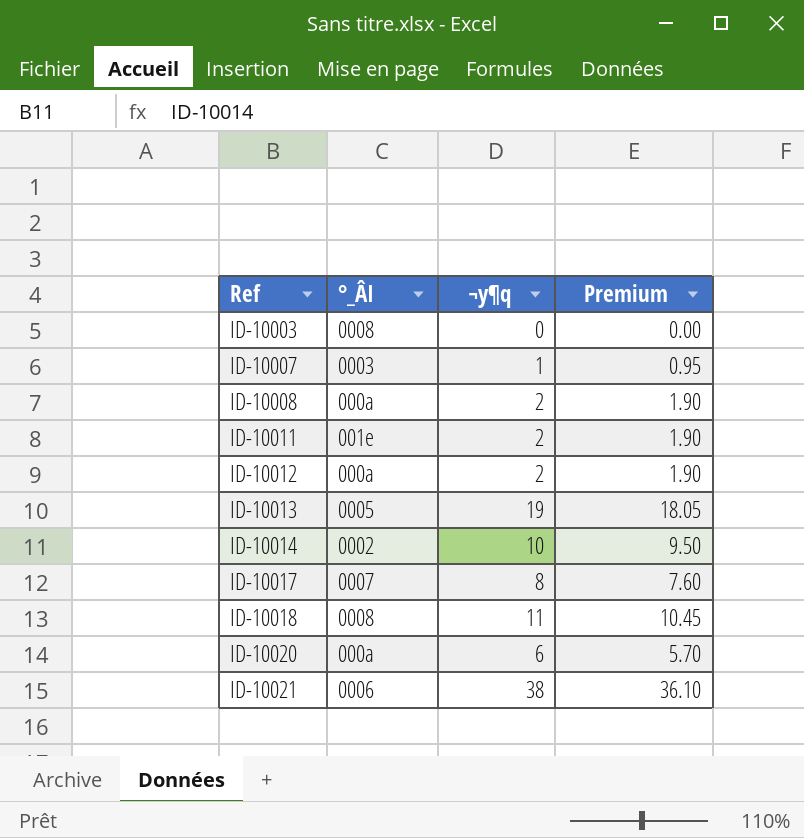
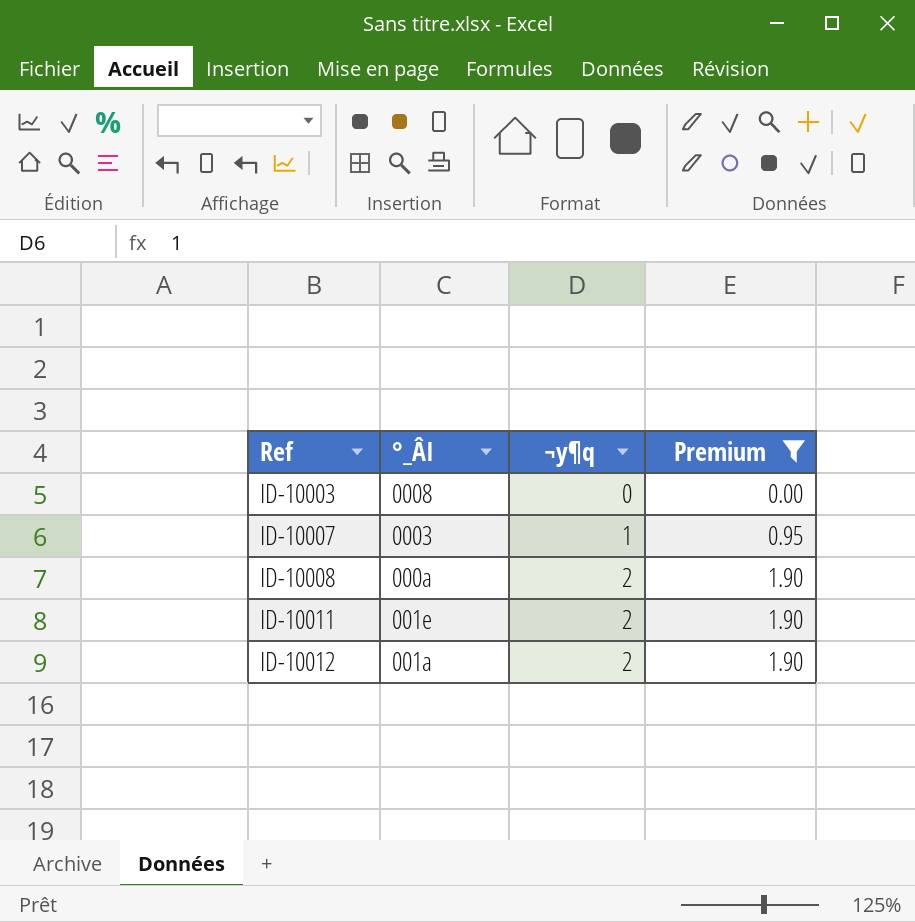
filter: none -> Premium <= 1.90
ID-10012 | °_ÂI: 000a -> 001a

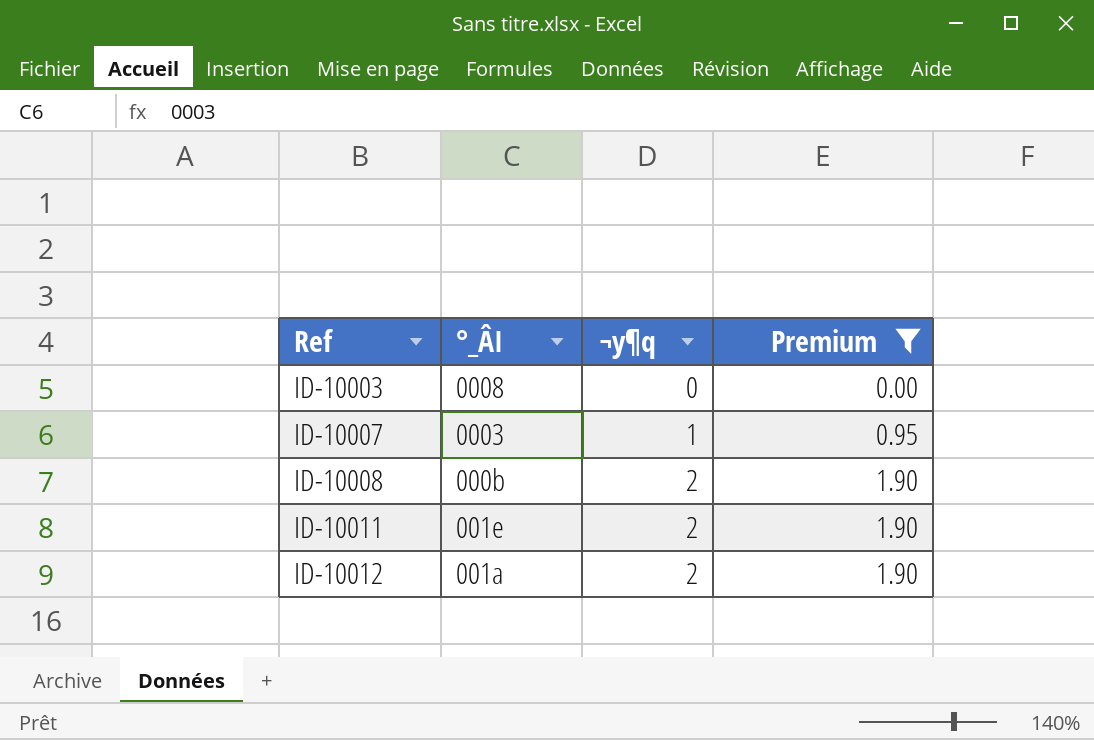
ID-10008 | °_ÂI: 000a -> 000b

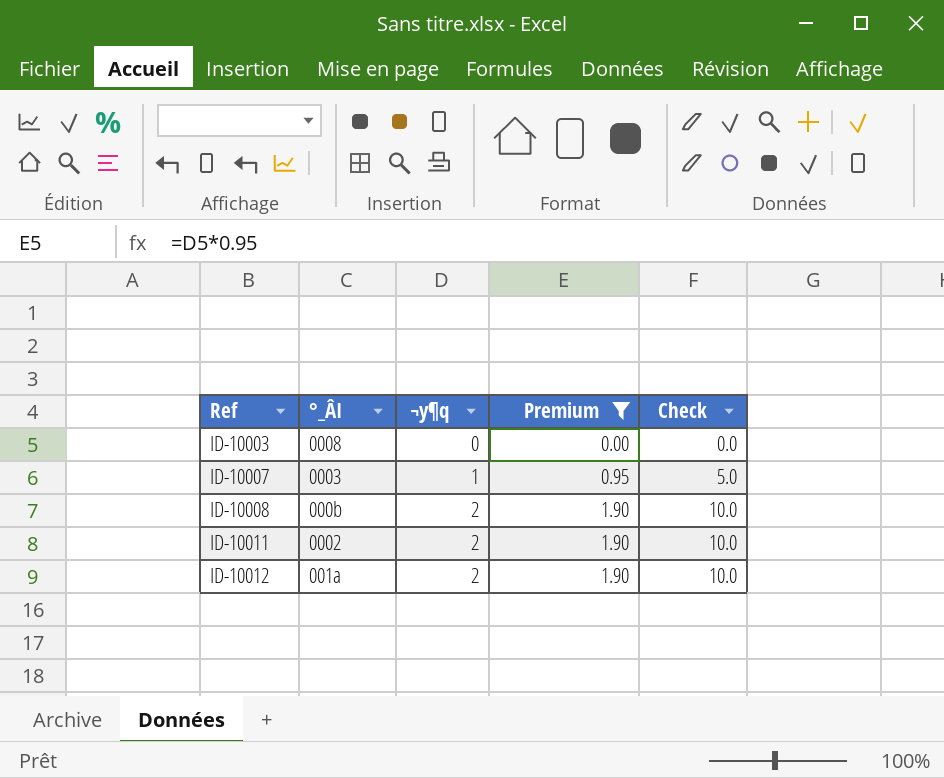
column Check | formula: none -> [¬y¶q] * 5
ID-10011 | °_ÂI: 001e -> 0002

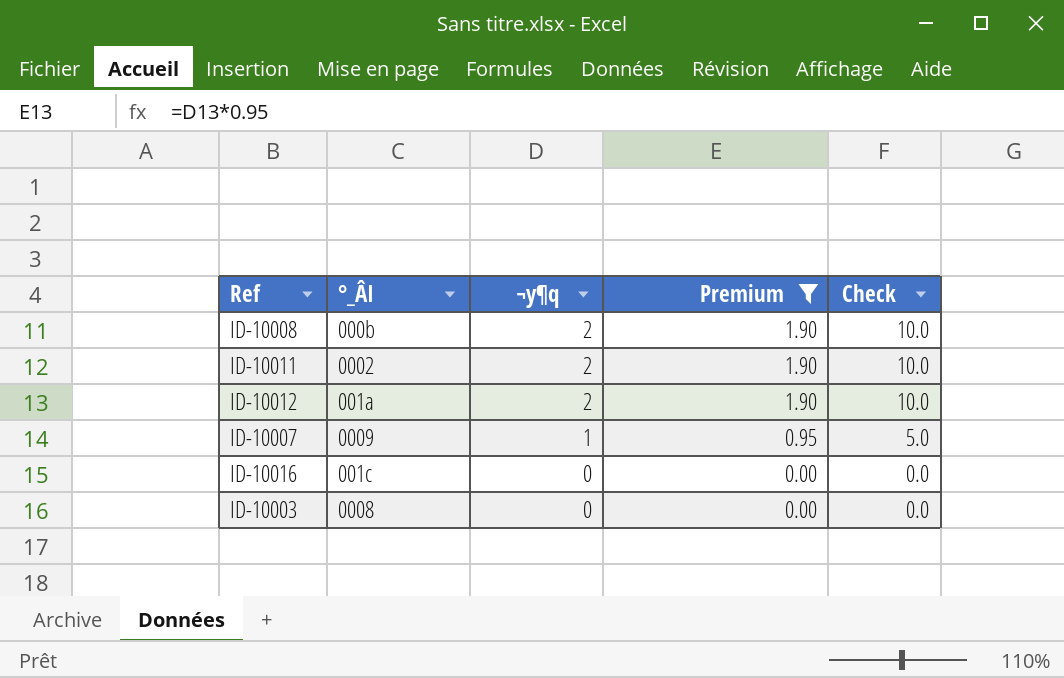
row order: Ref ascending -> ¬y¶q descending
ID-10007 | °_ÂI: 0003 -> 0009
row ID-10016: none -> 001c | 0 | 0.00 | 0.0

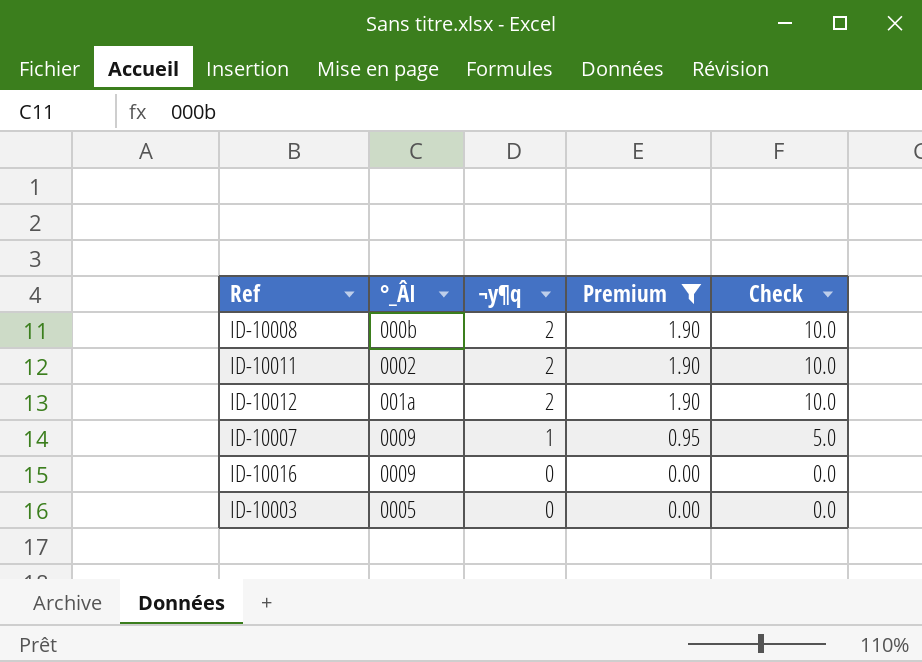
ID-10016 | °_ÂI: 001c -> 0009
ID-10003 | °_ÂI: 0008 -> 0005

